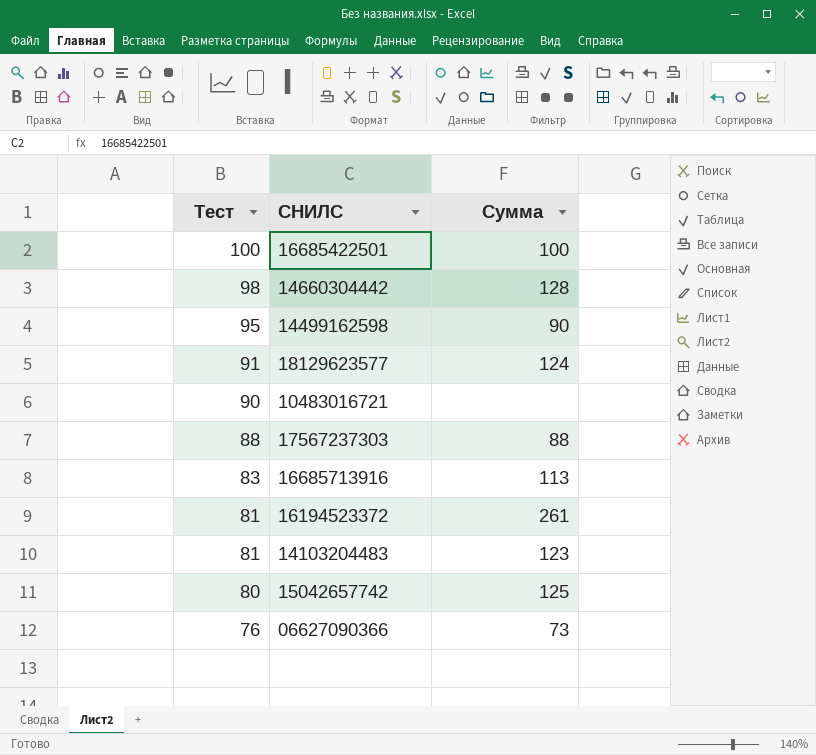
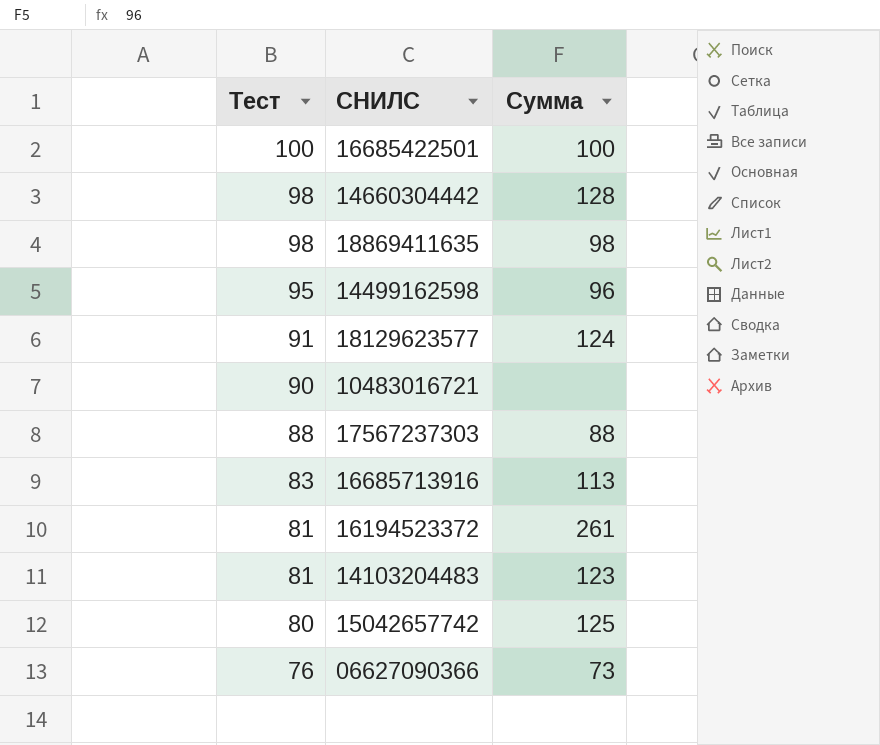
row 18869411635: none -> 98 | 98
14499162598 | Сумма: 90 -> 96

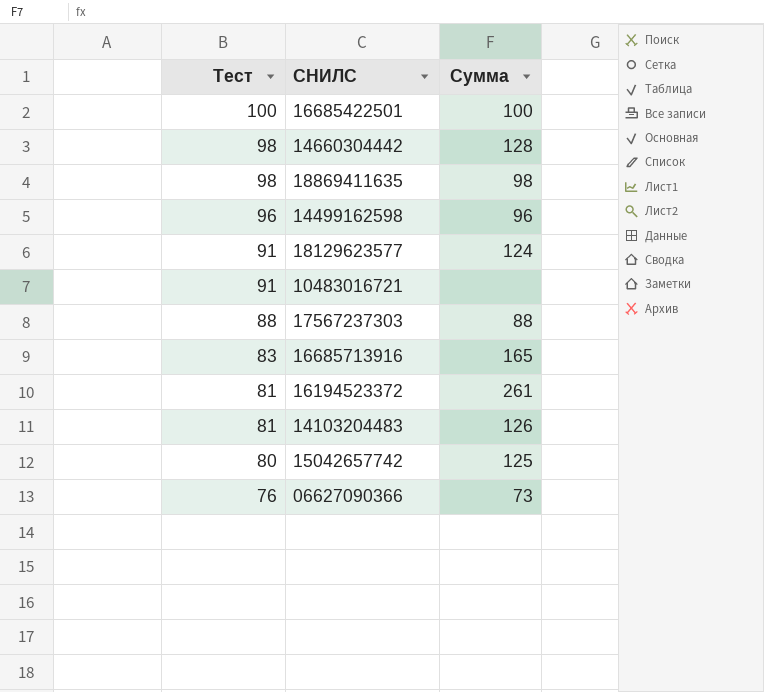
14499162598 | Тест: 95 -> 96
10483016721 | Тест: 90 -> 91
16685713916 | Сумма: 113 -> 165
14103204483 | Сумма: 123 -> 126

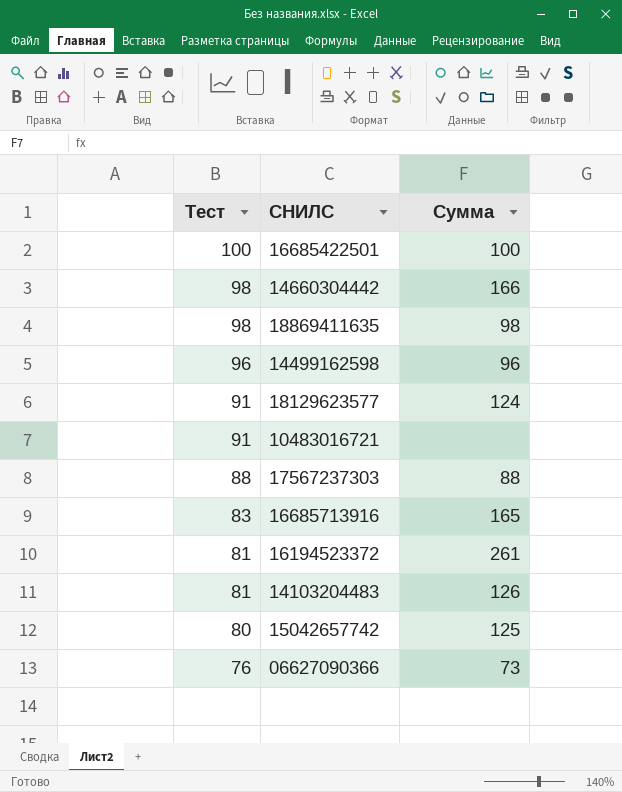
14660304442 | Сумма: 128 -> 166

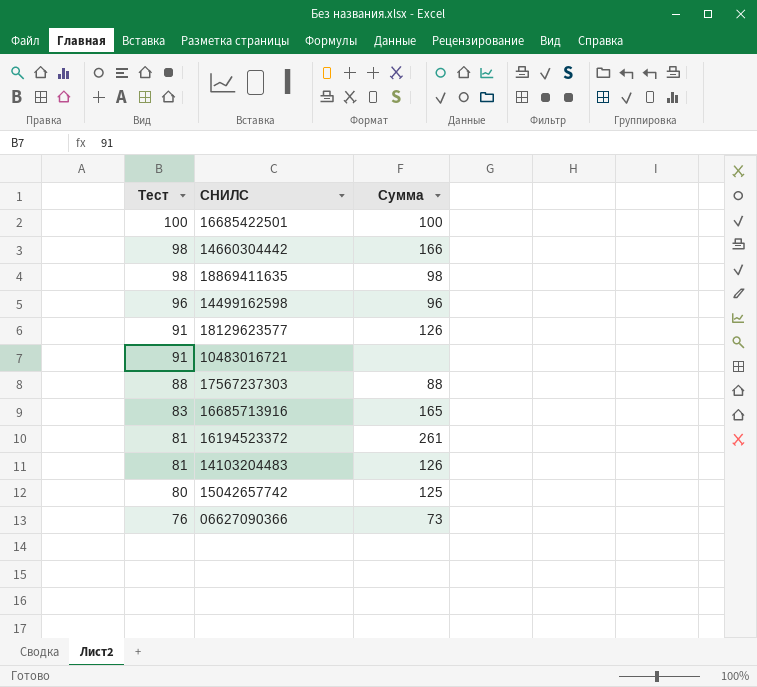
18129623577 | Сумма: 124 -> 126

